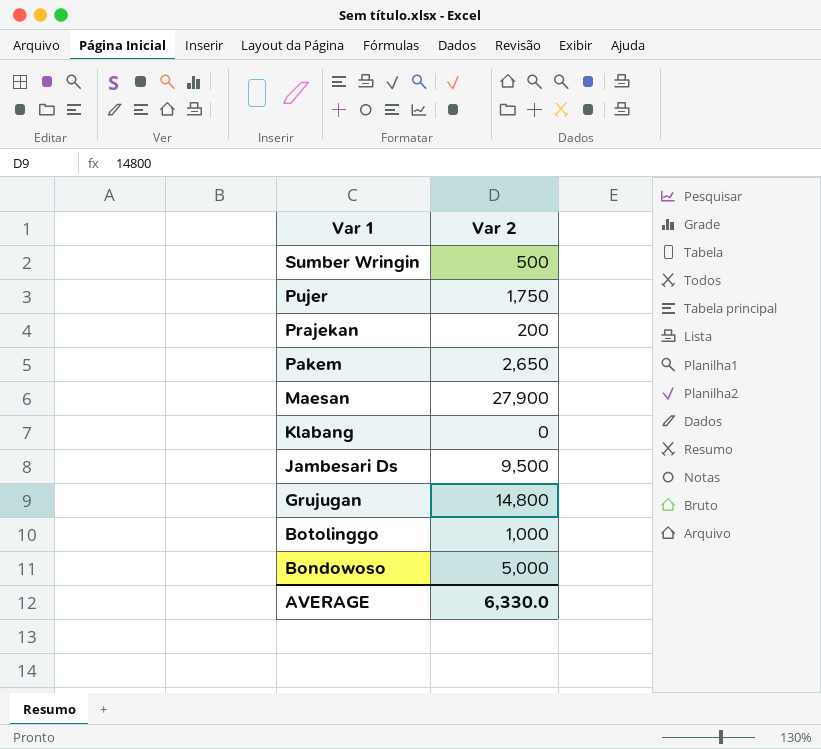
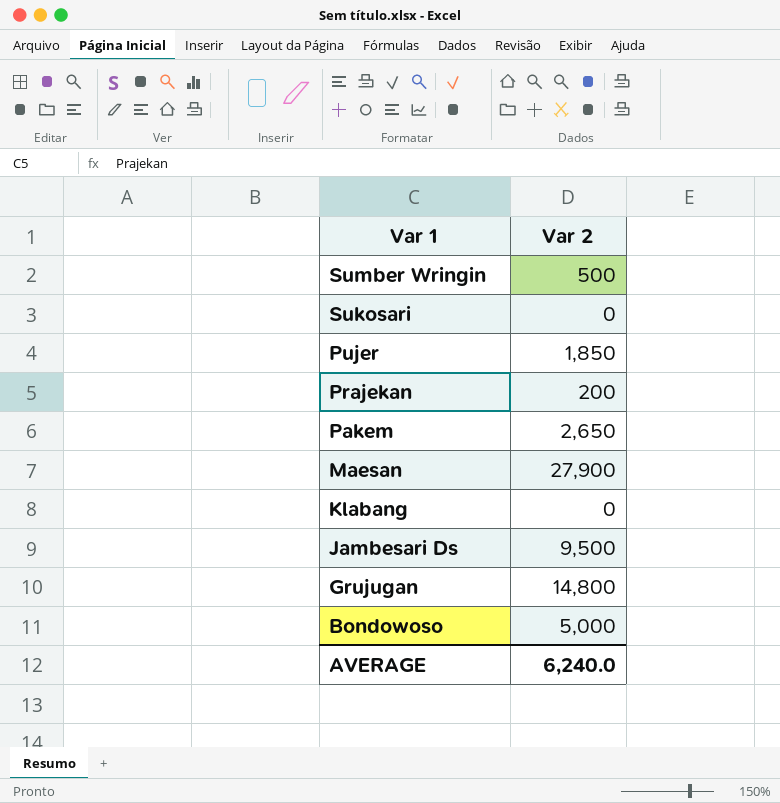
row Botolinggo: 1,000 -> none
row Sukosari: none -> 0
Pujer | Var 2: 1,750 -> 1,850
AVERAGE | Var 2: 6,330.0 -> 6,240.0

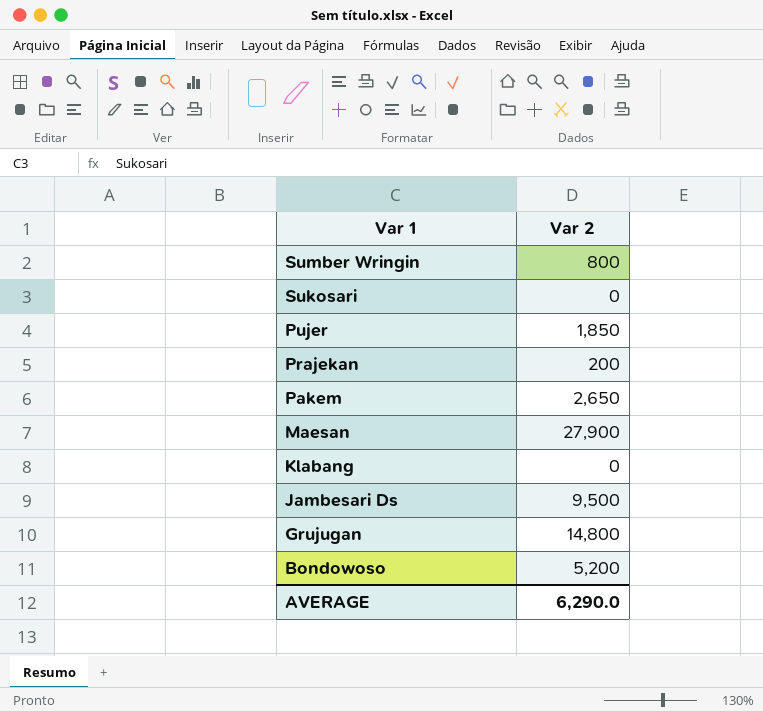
Sumber Wringin | Var 2: 500 -> 800
Bondowoso | Var 2: 5,000 -> 5,200
AVERAGE | Var 2: 6,240.0 -> 6,290.0

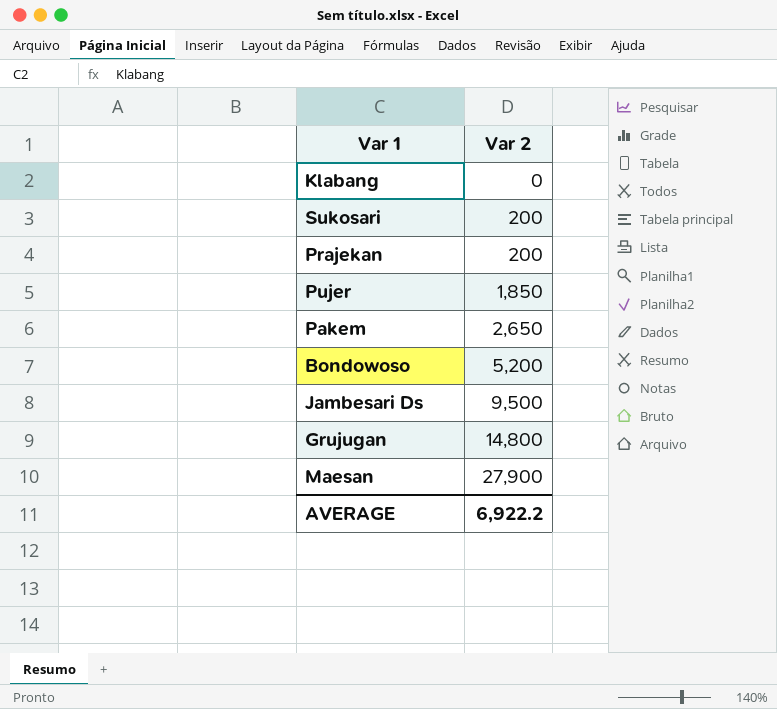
row order: Var 1 descending -> Var 2 ascending
row Sumber Wringin: 800 -> none
Sukosari | Var 2: 0 -> 200
AVERAGE | Var 2: 6,290.0 -> 6,922.2

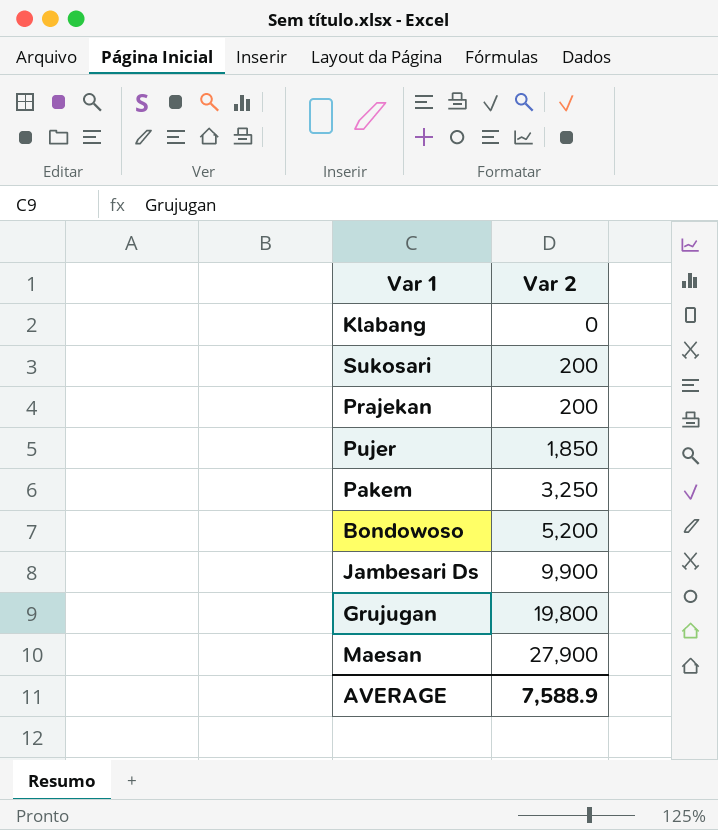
Pakem | Var 2: 2,650 -> 3,250
Jambesari Ds | Var 2: 9,500 -> 9,900
Grujugan | Var 2: 14,800 -> 19,800
AVERAGE | Var 2: 6,922.2 -> 7,588.9

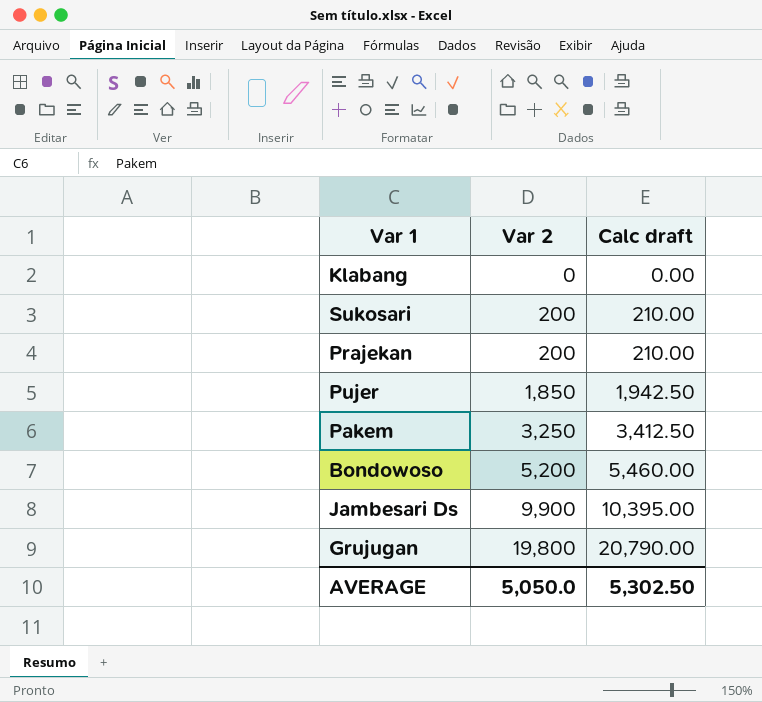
column Calc draft | formula: none -> [Var 2] * 1.05
row Maesan: 27,900 -> none
AVERAGE | Var 2: 7,588.9 -> 5,050.0

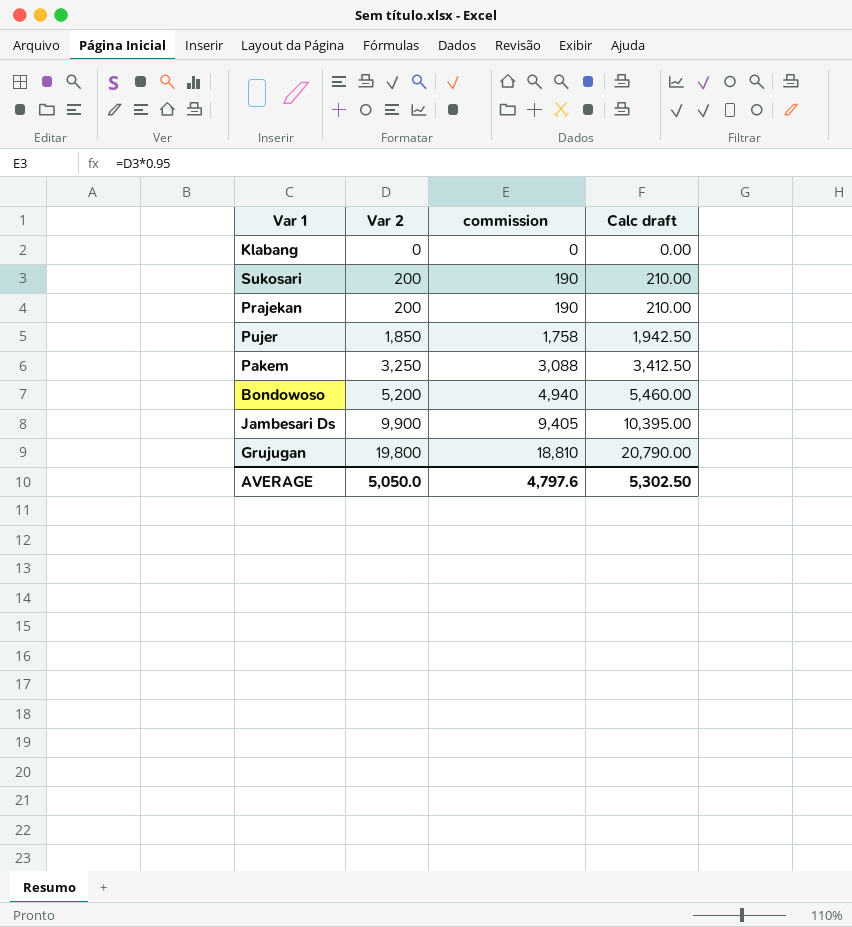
column commission | formula: none -> [Var 2] * 0.95

